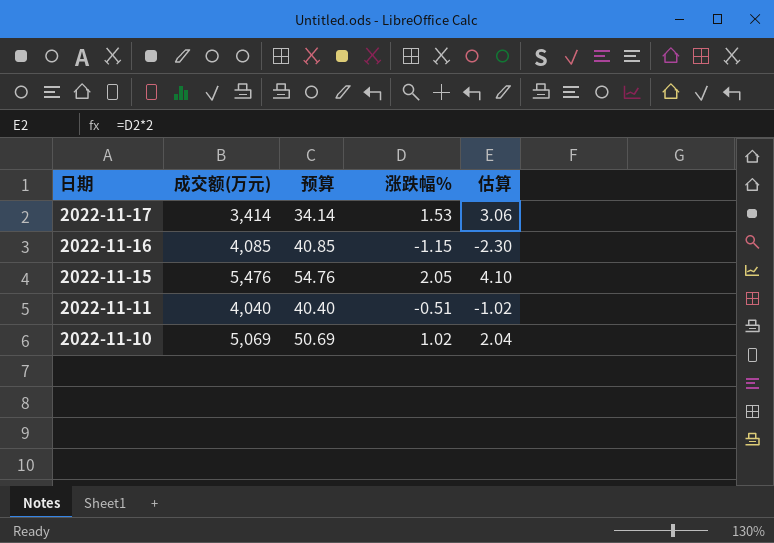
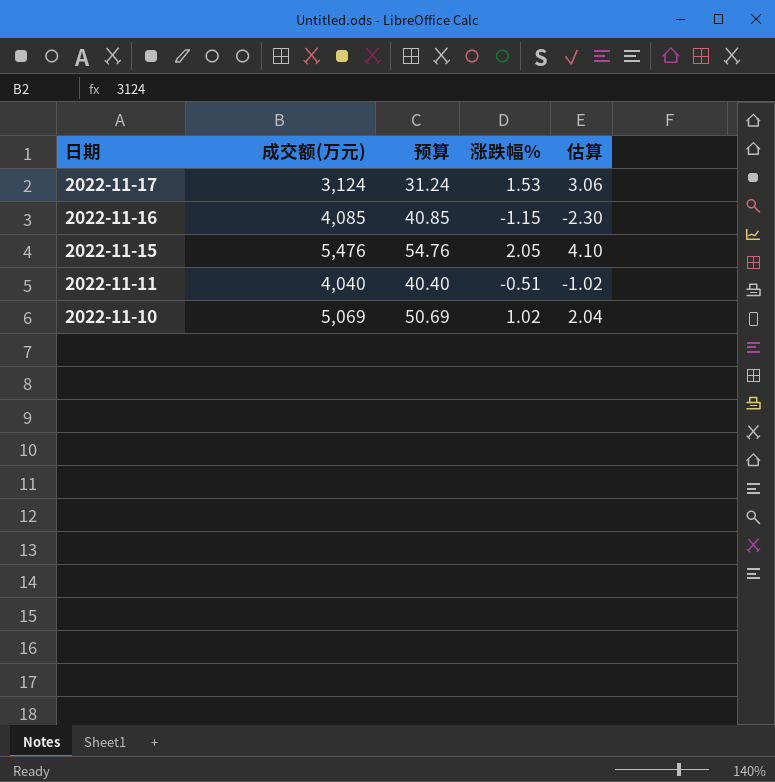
2022-11-17 | 成交额(万元): 3,414 -> 3,124
2022-11-17 | 预算: 34.14 -> 31.24

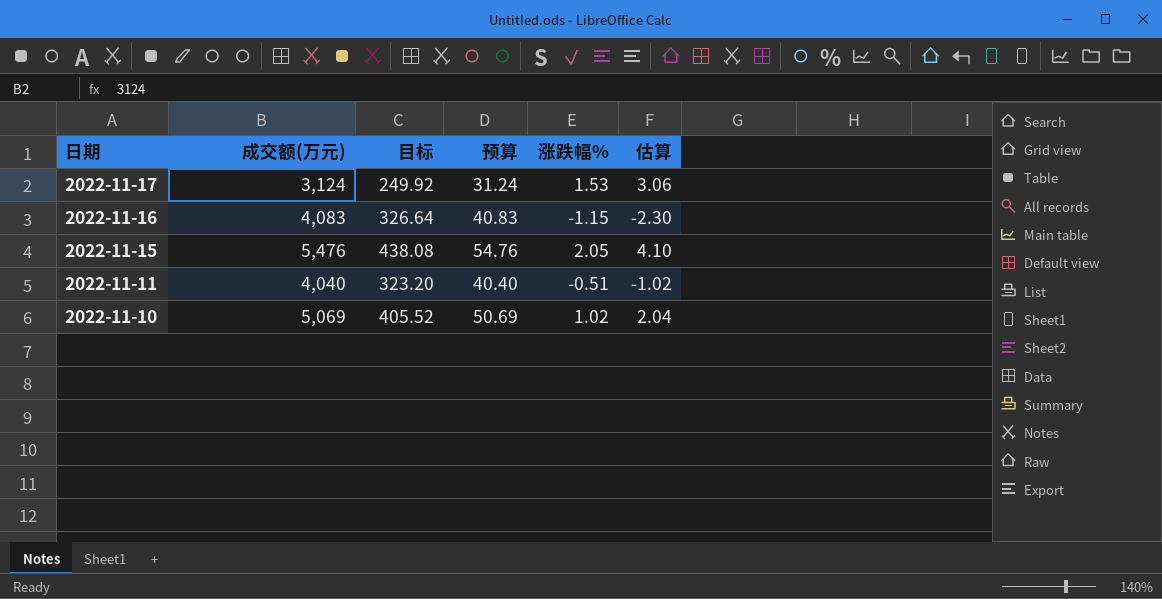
column 目标 | formula: none -> [成交额(万元)] * 0.08
2022-11-16 | 成交额(万元): 4,085 -> 4,083
2022-11-16 | 预算: 40.85 -> 40.83

